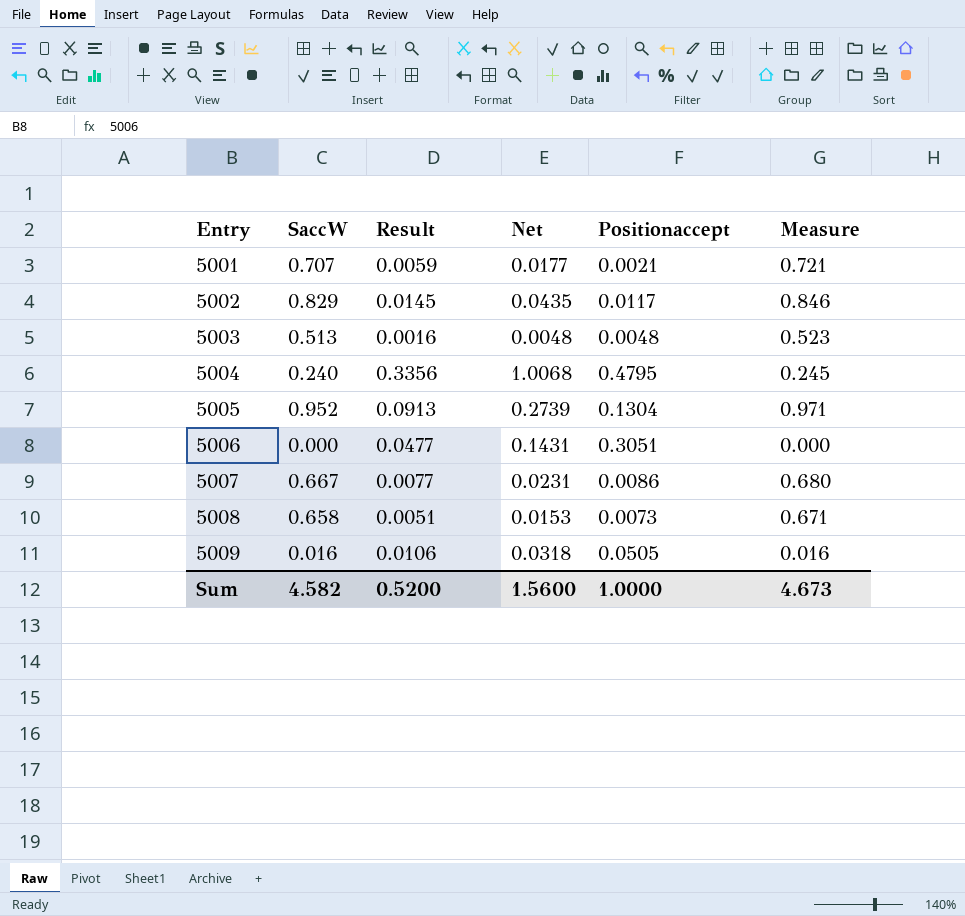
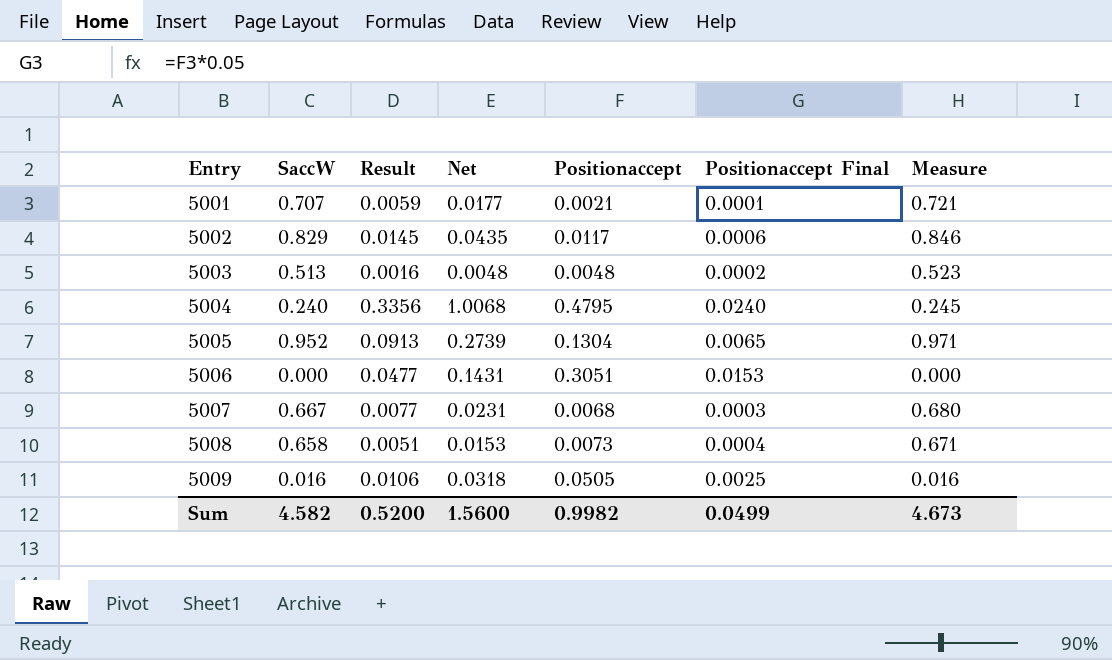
column Positionaccept Final | formula: none -> [Positionaccept] * 0.05
5007 | Positionaccept: 0.0086 -> 0.0068
Sum | Positionaccept: 1.0000 -> 0.9982

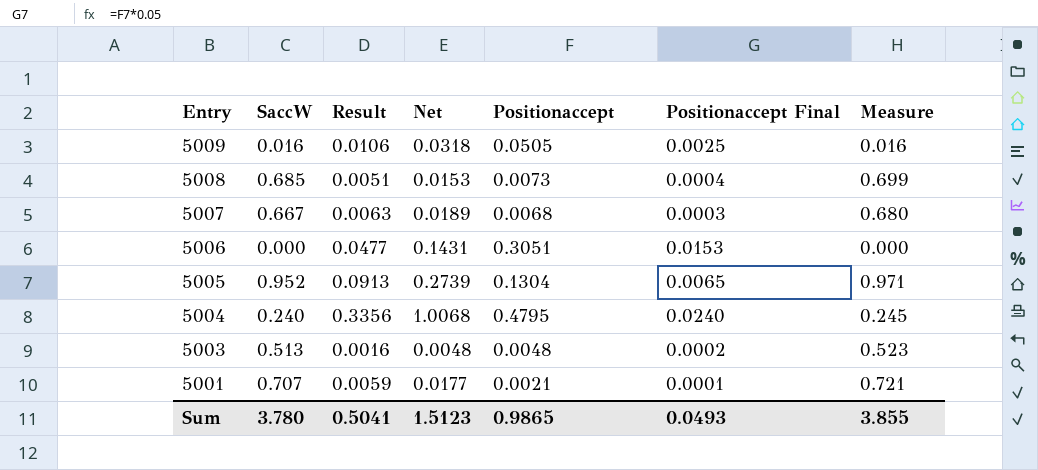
row order: Entry ascending -> Entry descending
row 5002: 0.829 | 0.0145 | 0.0435 | 0.0117 | 0.0006 | 0.846 -> none
5008 | SaccW: 0.658 -> 0.685
5008 | Measure: 0.671 -> 0.699
5007 | Result: 0.0077 -> 0.0063
5007 | Net: 0.0231 -> 0.0189
Sum | SaccW: 4.582 -> 3.780
Sum | Result: 0.5200 -> 0.5041
Sum | Net: 1.5600 -> 1.5123
Sum | Positionaccept: 0.9982 -> 0.9865
Sum | Positionaccept Final: 0.0499 -> 0.0493
Sum | Measure: 4.673 -> 3.855

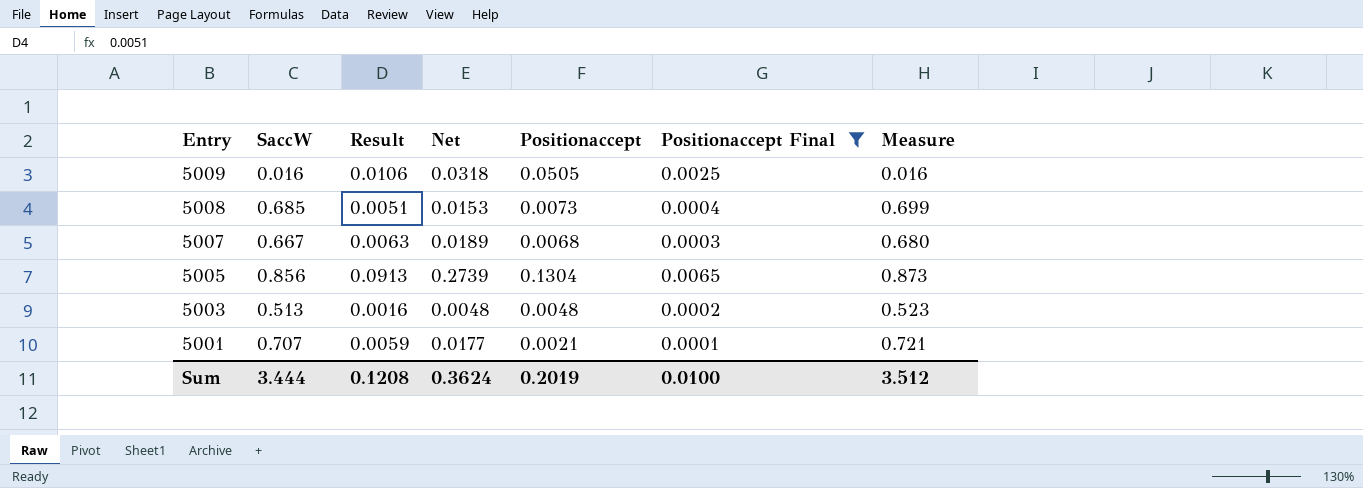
filter: none -> Positionaccept Final <= 0.0065
5005 | SaccW: 0.952 -> 0.856
5005 | Measure: 0.971 -> 0.873
Sum | SaccW: 3.780 -> 3.444
Sum | Result: 0.5041 -> 0.1208
Sum | Net: 1.5123 -> 0.3624
Sum | Positionaccept: 0.9865 -> 0.2019
Sum | Positionaccept Final: 0.0493 -> 0.0100
Sum | Measure: 3.855 -> 3.512

